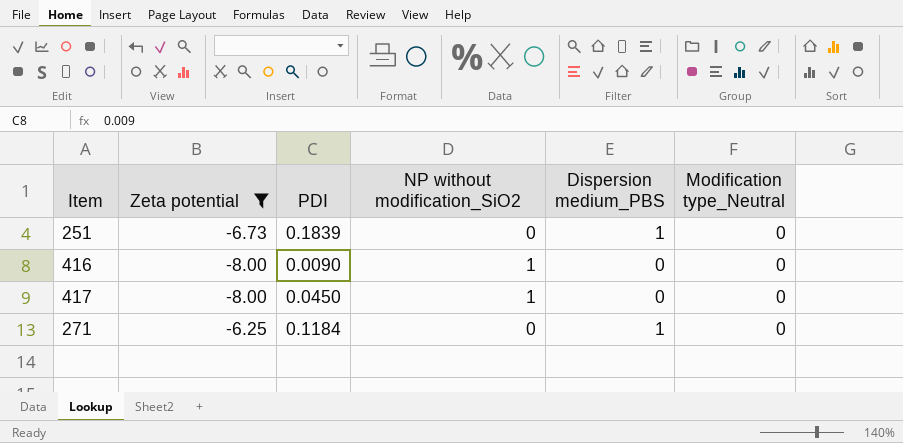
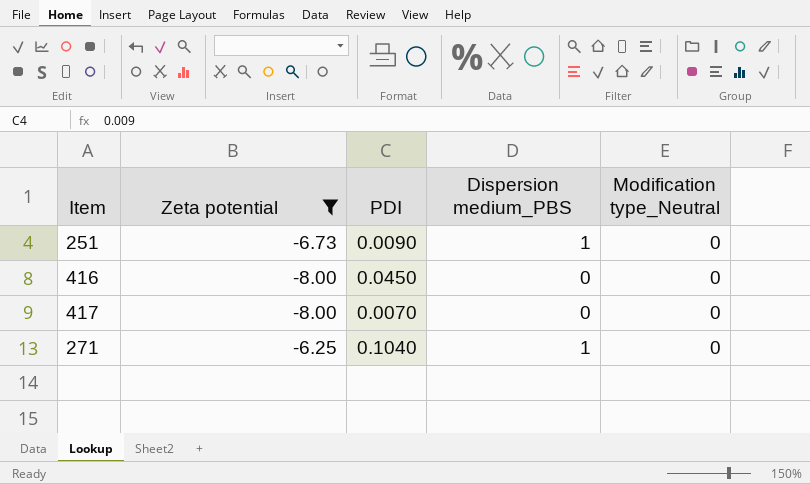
column NP without modification_SiO2 | position: 4 -> none
251 | PDI: 0.1839 -> 0.0090
416 | PDI: 0.0090 -> 0.0450
417 | PDI: 0.0450 -> 0.0070
271 | PDI: 0.1184 -> 0.1040

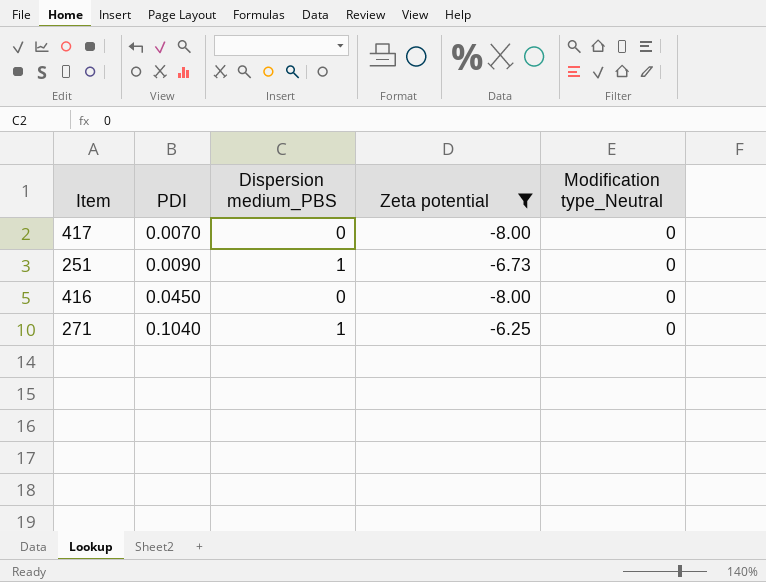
row order: none -> PDI ascending
column Zeta potential | position: 2 -> 4

